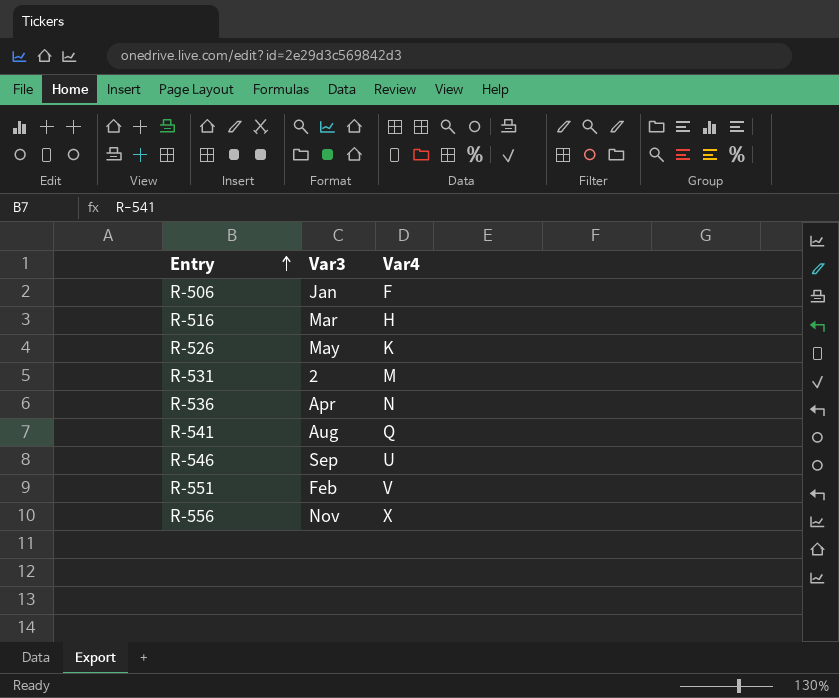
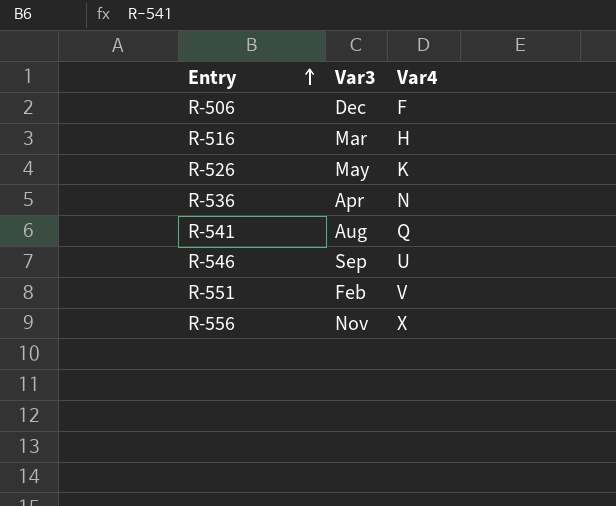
row R-531: 2 | M -> none
R-506 | Var3: Jan -> Dec

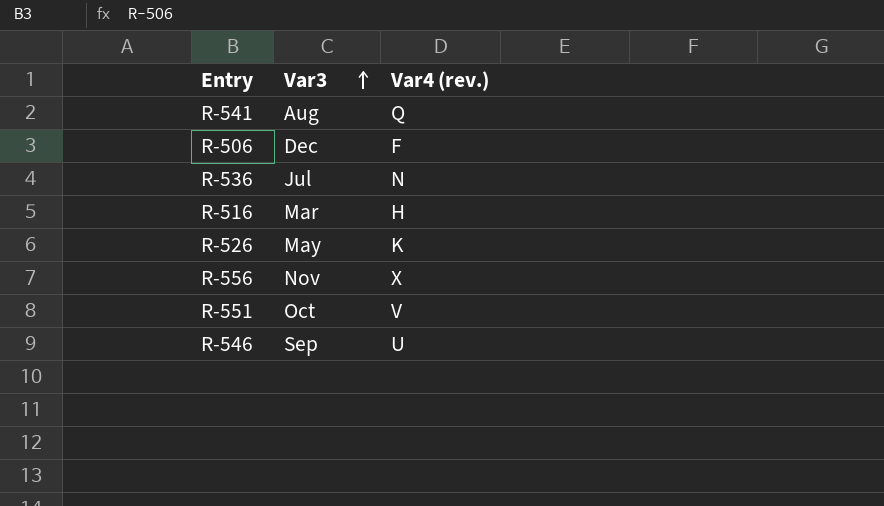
row order: Entry ascending -> Var3 ascending
column name: Var4 -> Var4 (rev.)
R-536 | Var3: Apr -> Jul
R-551 | Var3: Feb -> Oct

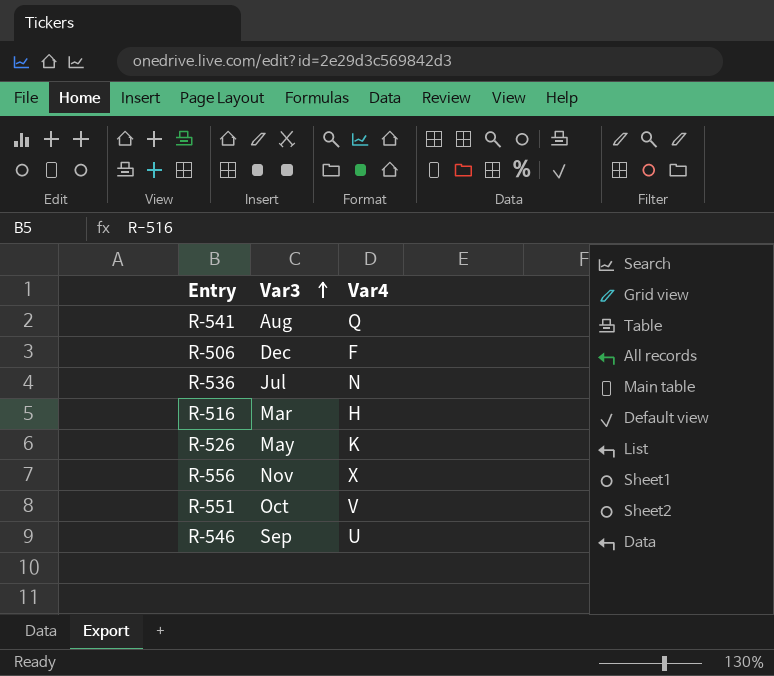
column name: Var4 (rev.) -> Var4

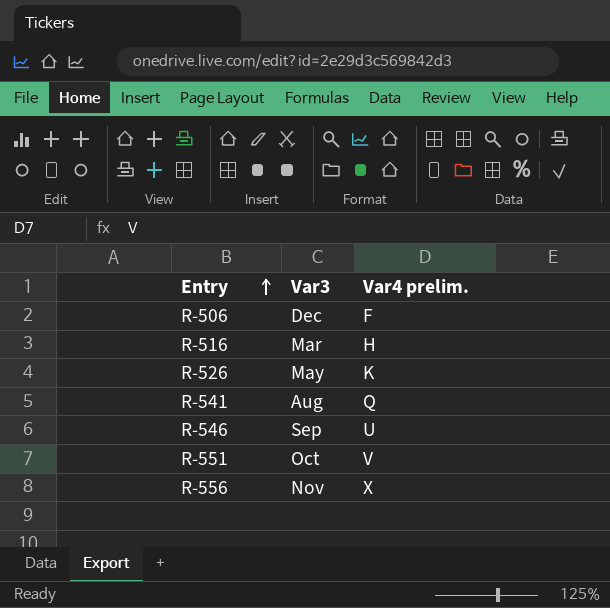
row order: Var3 ascending -> Entry ascending
column name: Var4 -> Var4 prelim.
row R-536: Jul | N -> none

